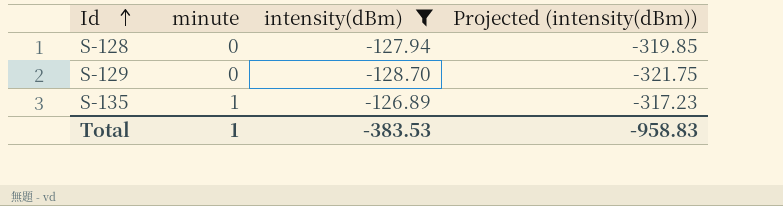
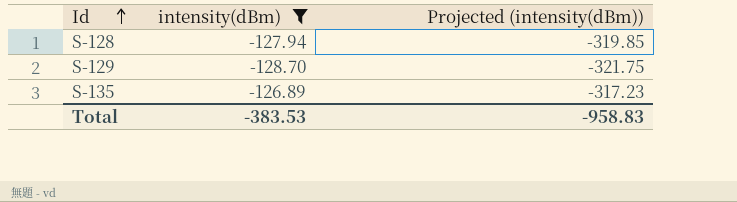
column minute | position: 2 -> none

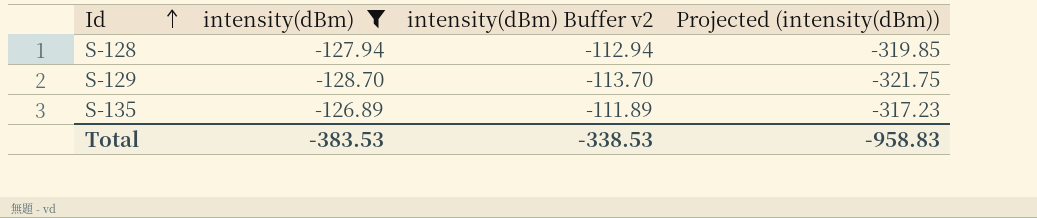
column intensity(dBm) Buffer v2 | formula: none -> [intensity(dBm)] + 15

